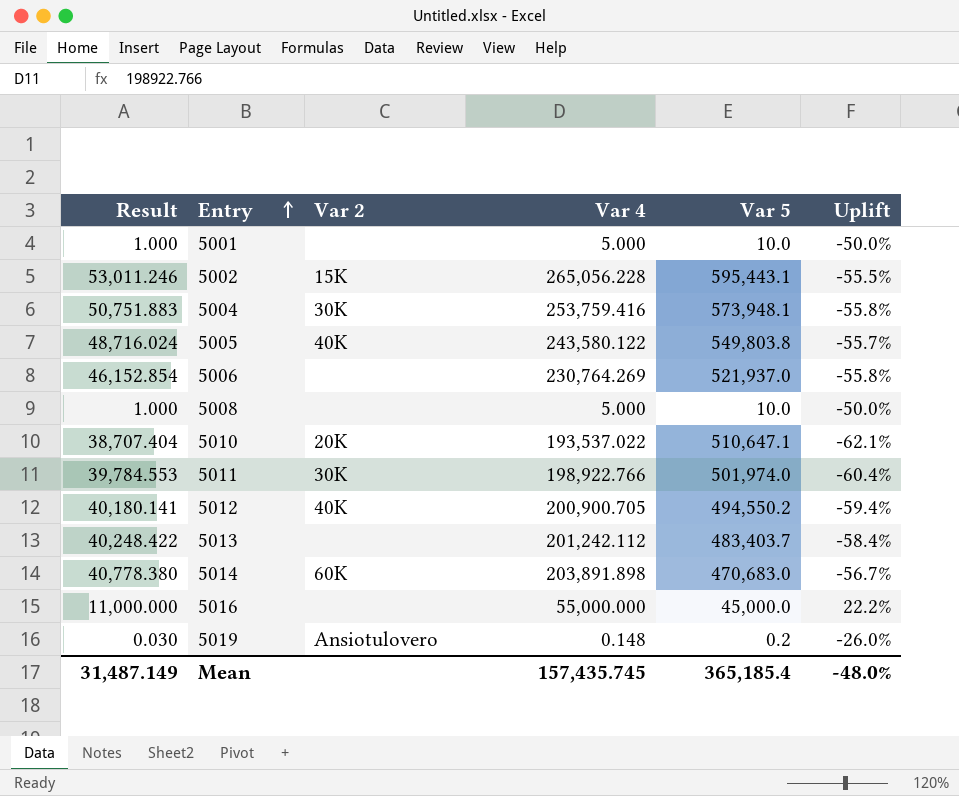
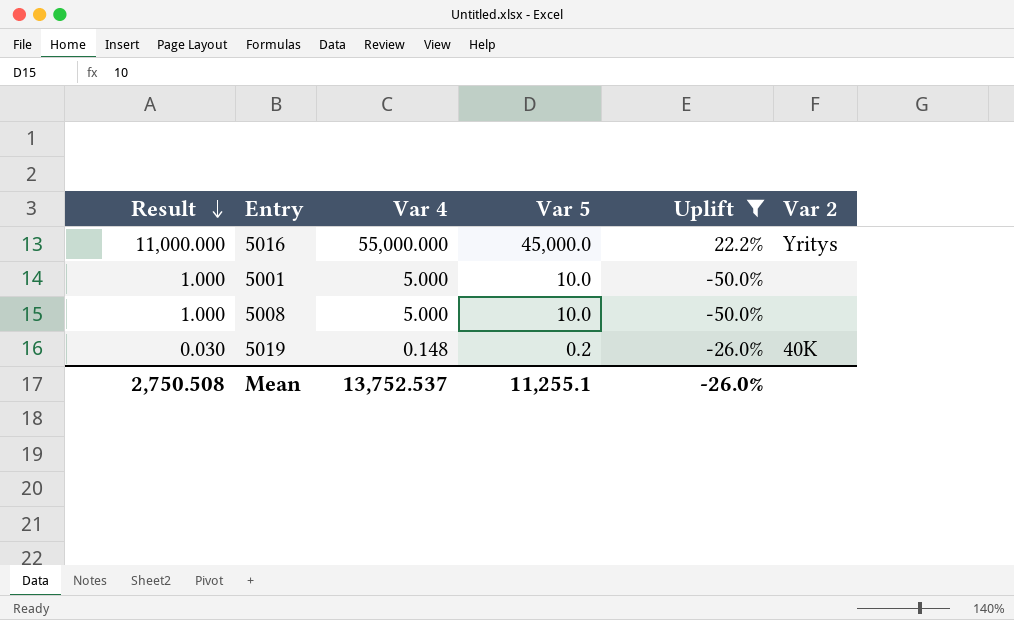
filter: none -> Uplift >= -50.0%
row order: Entry ascending -> Result descending
column Var 2 | position: 3 -> 6
5016 | Var 2: none -> Yritys
5019 | Var 2: Ansiotulovero -> 40K
Mean | Result: 31,487.149 -> 2,750.508
Mean | Var 4: 157,435.745 -> 13,752.537
Mean | Var 5: 365,185.4 -> 11,255.1
Mean | Uplift: -48.0% -> -26.0%

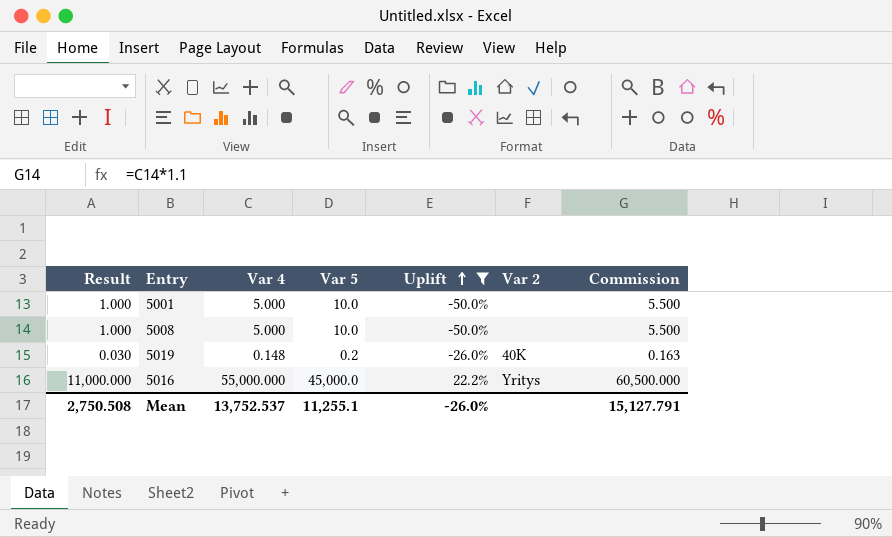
row order: Result descending -> Uplift ascending
column Commission | formula: none -> [Var 4] * 1.1

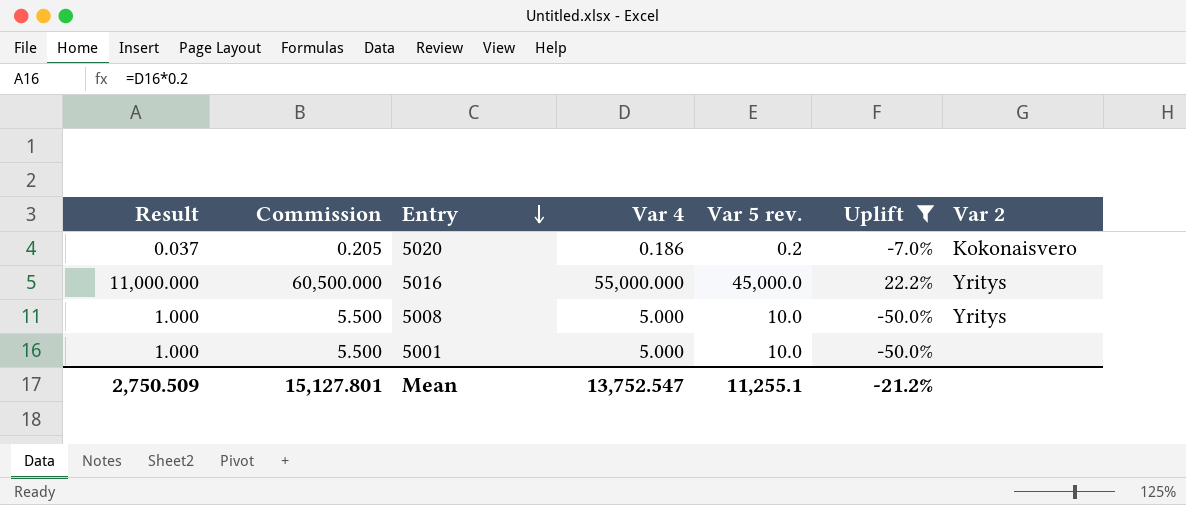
row order: Uplift ascending -> Entry descending
column Commission | position: 7 -> 2
column name: Var 5 -> Var 5 rev.
row 5019: 0.030 | 0.148 | 0.2 | -26.0% | 40K | 0.163 -> none
row 5020: none -> 0.037 | 0.205 | 0.186 | 0.2 | -7.0% | Kokonaisvero
5008 | Var 2: none -> Yritys
Mean | Result: 2,750.508 -> 2,750.509
Mean | Commission: 15,127.791 -> 15,127.801
Mean | Var 4: 13,752.537 -> 13,752.547
Mean | Uplift: -26.0% -> -21.2%

